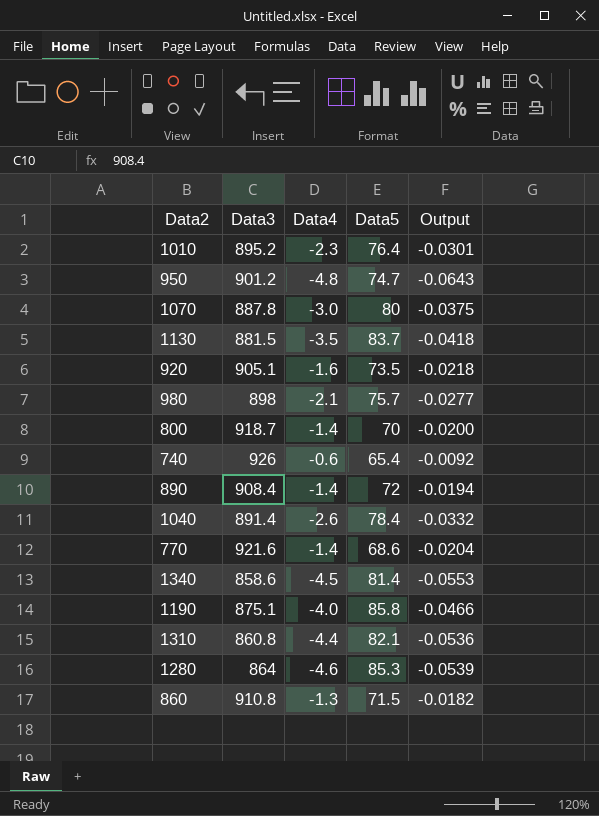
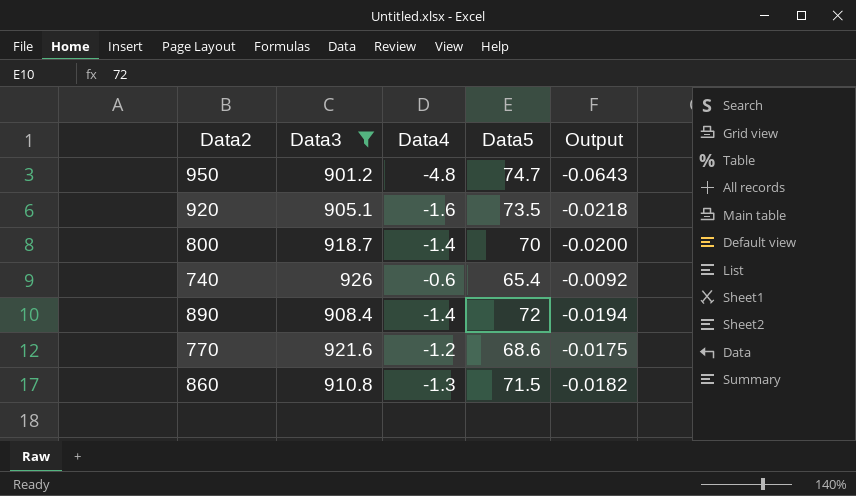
filter: none -> Data3 >= 901.2
770 | Data4: -1.4 -> -1.2
770 | Output: -0.0204 -> -0.0175

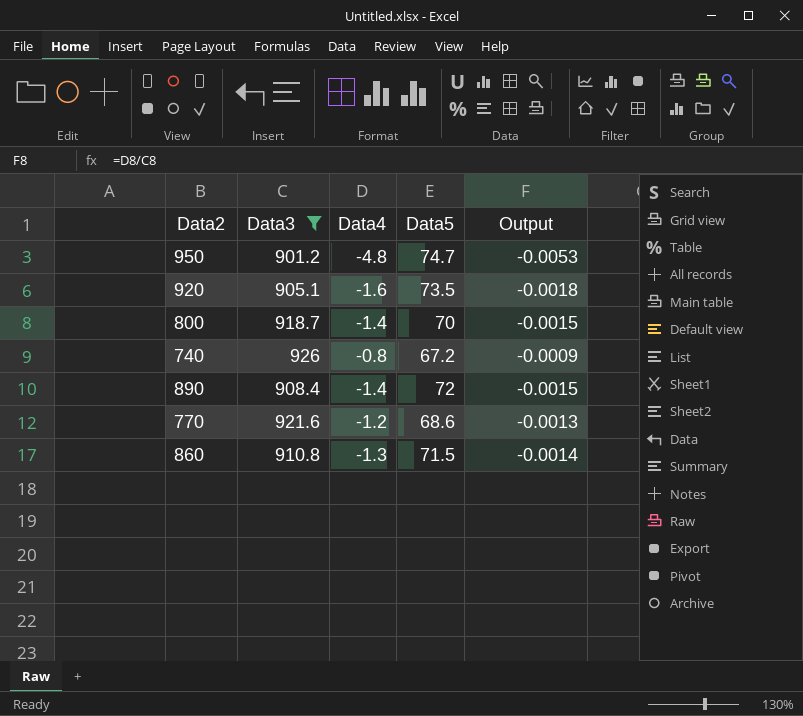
column Output | formula: [Data4] / [Data5] -> [Data4] / [Data3]
740 | Data4: -0.6 -> -0.8
740 | Data5: 65.4 -> 67.2

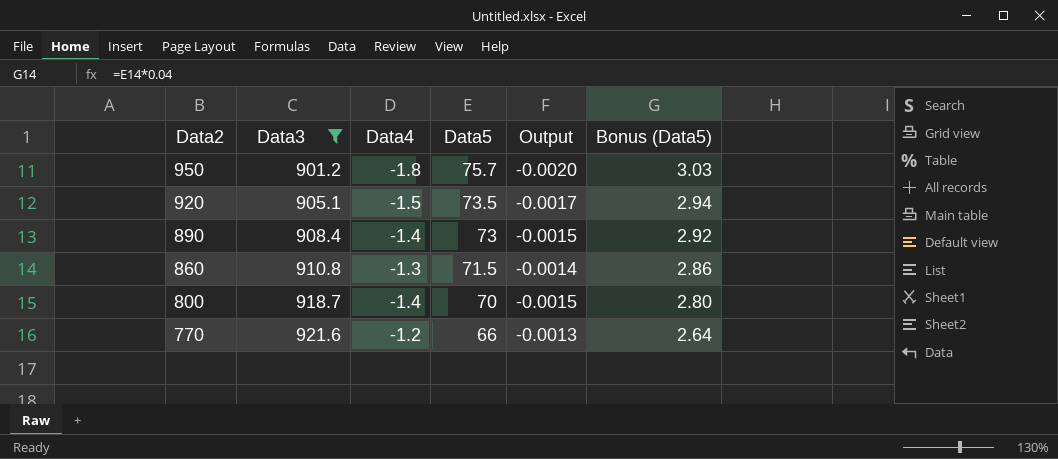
row order: none -> Data2 descending
column Bonus (Data5) | formula: none -> [Data5] * 0.04
row 740: 926 | -0.8 | 67.2 | -0.0009 -> none
950 | Data4: -4.8 -> -1.8
950 | Data5: 74.7 -> 75.7
950 | Output: -0.0053 -> -0.0020
920 | Data4: -1.6 -> -1.5
920 | Output: -0.0018 -> -0.0017
890 | Data5: 72 -> 73
770 | Data5: 68.6 -> 66

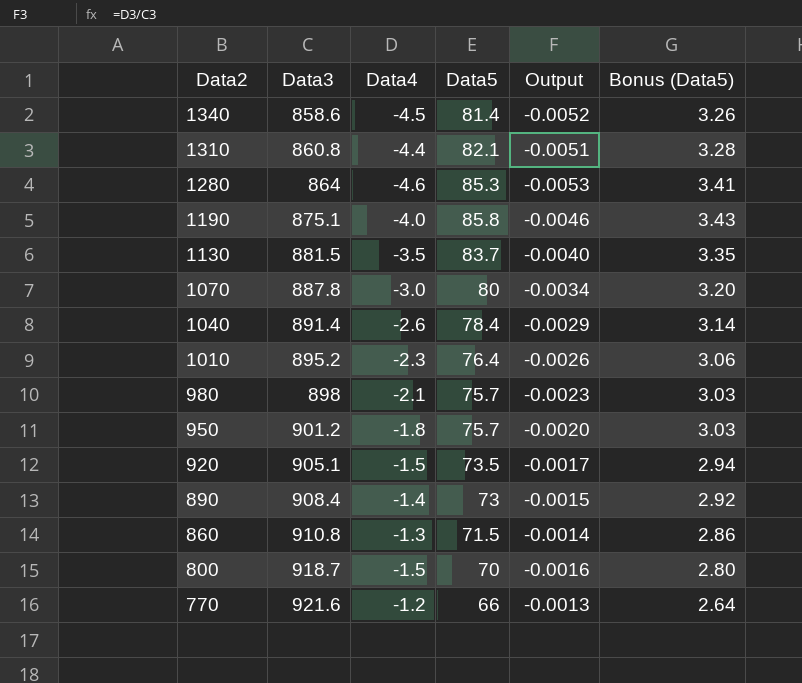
filter: Data3 >= 901.2 -> none
800 | Data4: -1.4 -> -1.5
800 | Output: -0.0015 -> -0.0016

